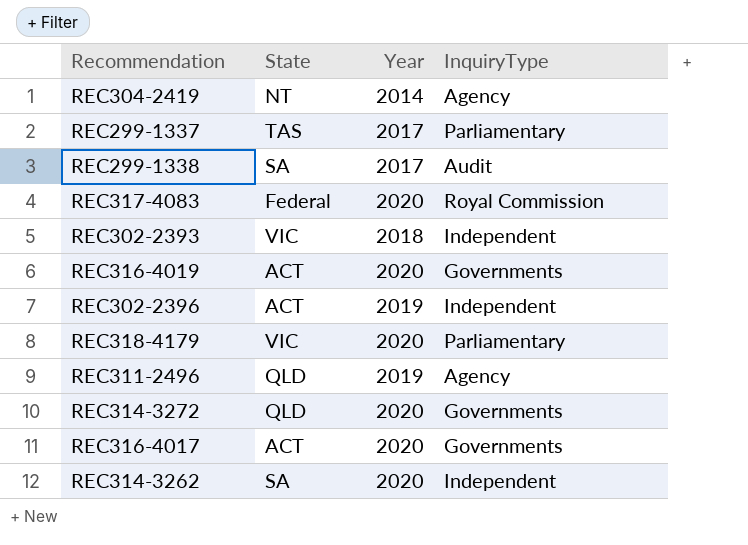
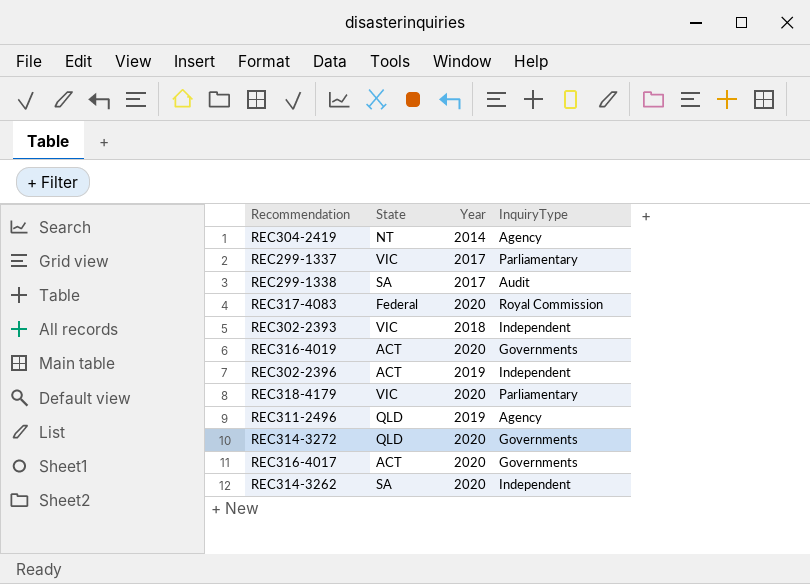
REC299-1337 | State: TAS -> VIC

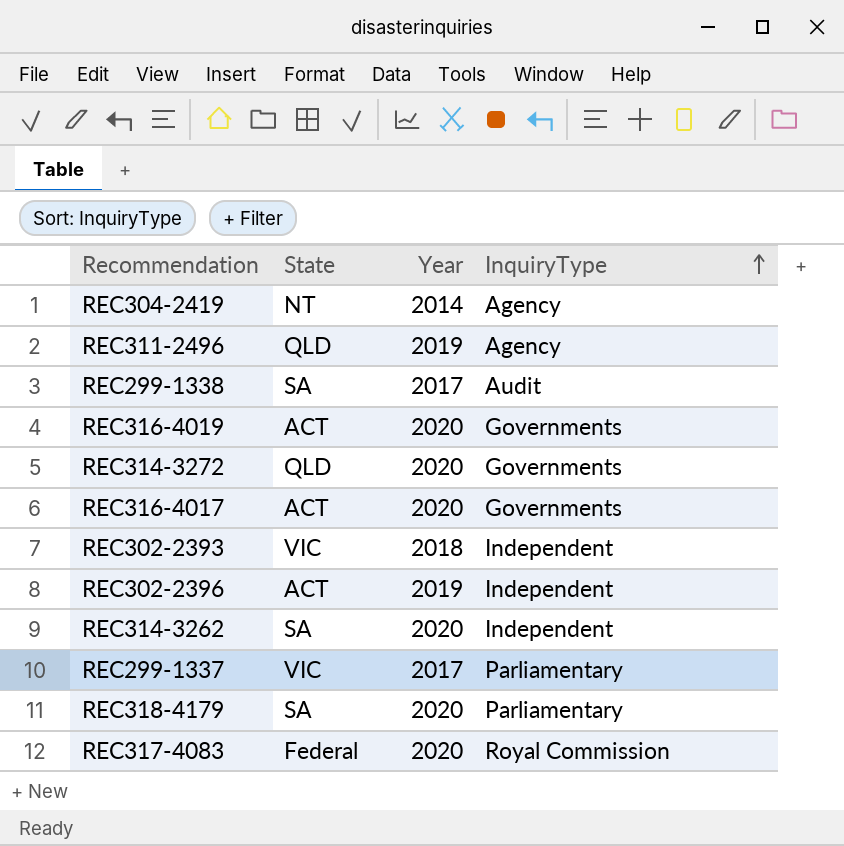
row order: none -> InquiryType ascending
REC318-4179 | State: VIC -> SA

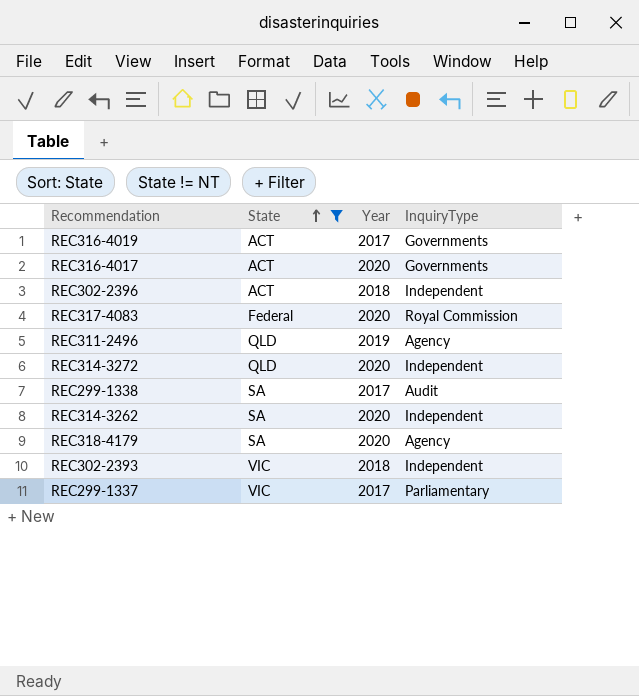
filter: none -> State != NT
row order: InquiryType ascending -> State ascending
REC316-4019 | Year: 2020 -> 2017
REC302-2396 | Year: 2019 -> 2018
REC314-3272 | InquiryType: Governments -> Independent
REC318-4179 | InquiryType: Parliamentary -> Agency

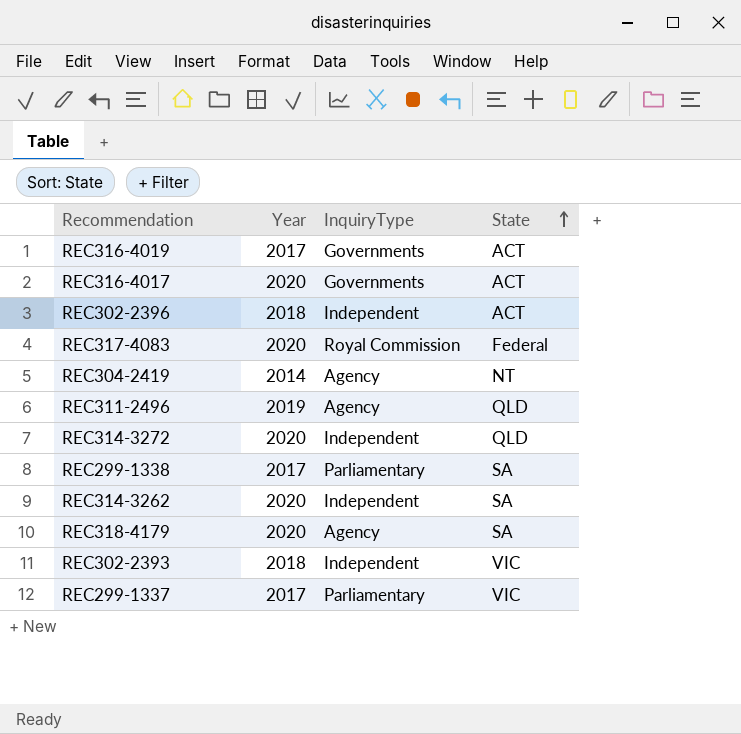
filter: State != NT -> none
column State | position: 2 -> 4
REC299-1338 | InquiryType: Audit -> Parliamentary

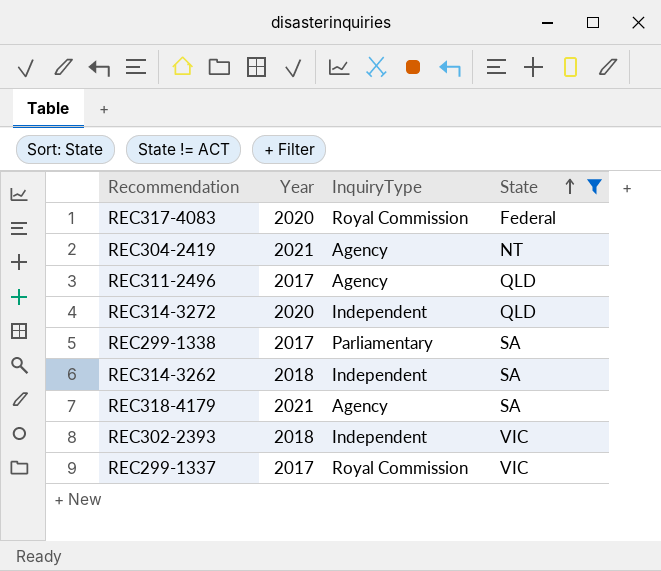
filter: none -> State != ACT
REC304-2419 | Year: 2014 -> 2021
REC311-2496 | Year: 2019 -> 2017
REC314-3262 | Year: 2020 -> 2018
REC318-4179 | Year: 2020 -> 2021
REC299-1337 | InquiryType: Parliamentary -> Royal Commission

